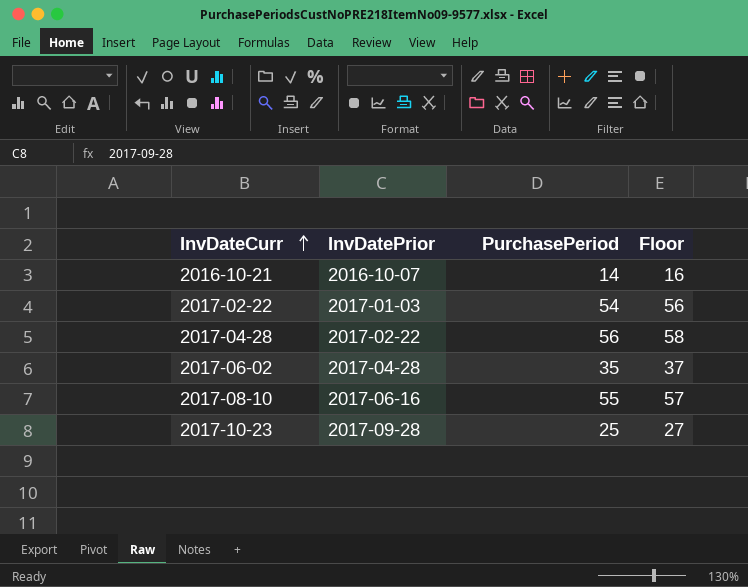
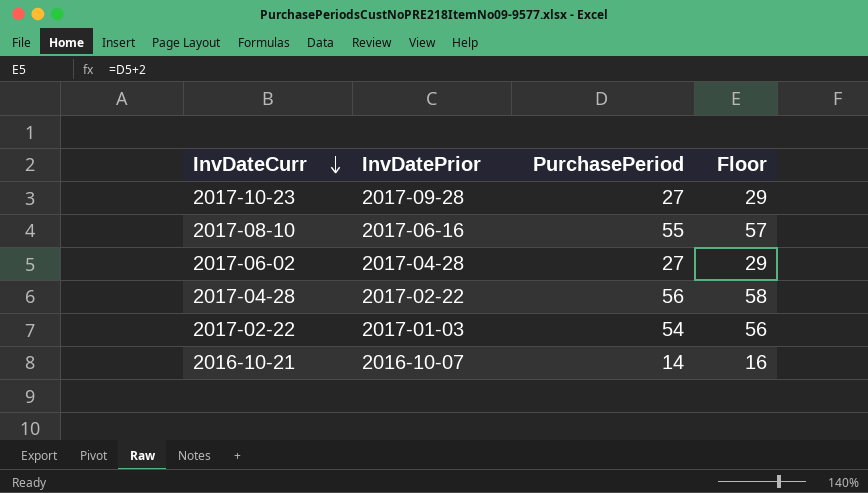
row order: InvDateCurr ascending -> InvDateCurr descending
2017-10-23 | PurchasePeriod: 25 -> 27
2017-10-23 | Floor: 27 -> 29
2017-06-02 | PurchasePeriod: 35 -> 27
2017-06-02 | Floor: 37 -> 29

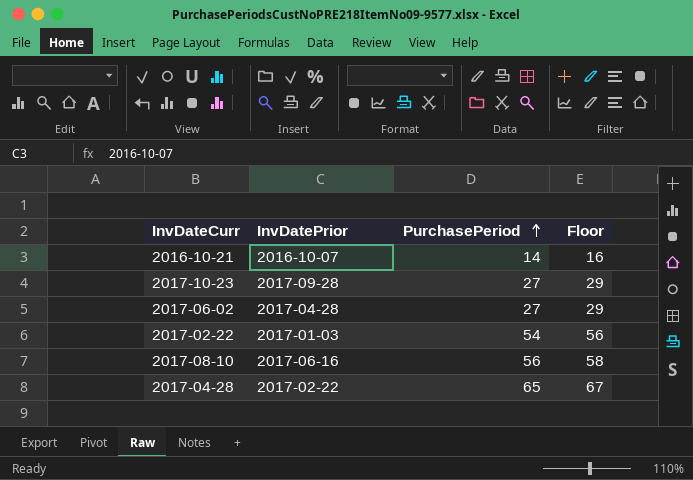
row order: InvDateCurr descending -> PurchasePeriod ascending
2017-08-10 | PurchasePeriod: 55 -> 56
2017-08-10 | Floor: 57 -> 58
2017-04-28 | PurchasePeriod: 56 -> 65
2017-04-28 | Floor: 58 -> 67

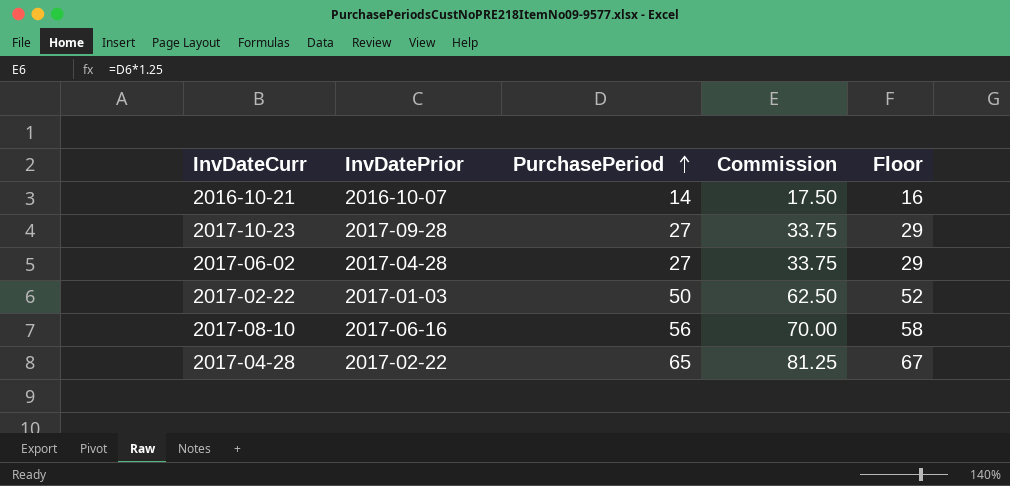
column Commission | formula: none -> [PurchasePeriod] * 1.25
2017-02-22 | PurchasePeriod: 54 -> 50
2017-02-22 | Floor: 56 -> 52

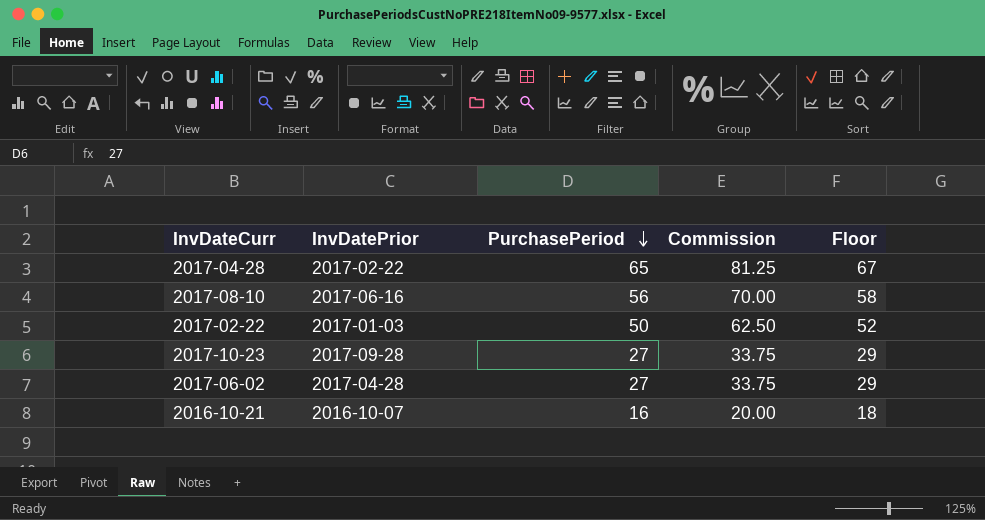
row order: PurchasePeriod ascending -> PurchasePeriod descending
2016-10-21 | PurchasePeriod: 14 -> 16
2016-10-21 | Commission: 17.50 -> 20.00
2016-10-21 | Floor: 16 -> 18

